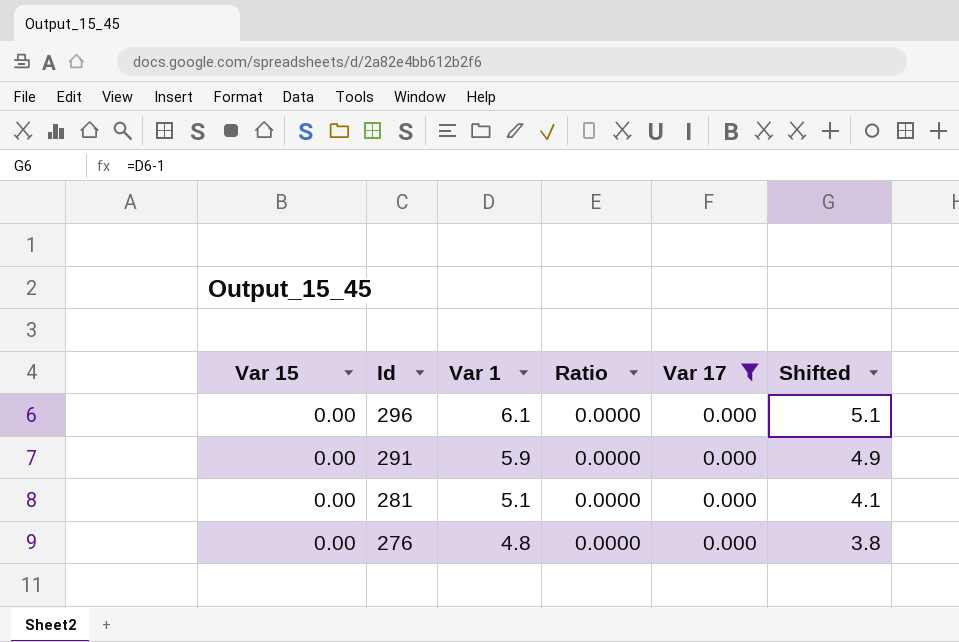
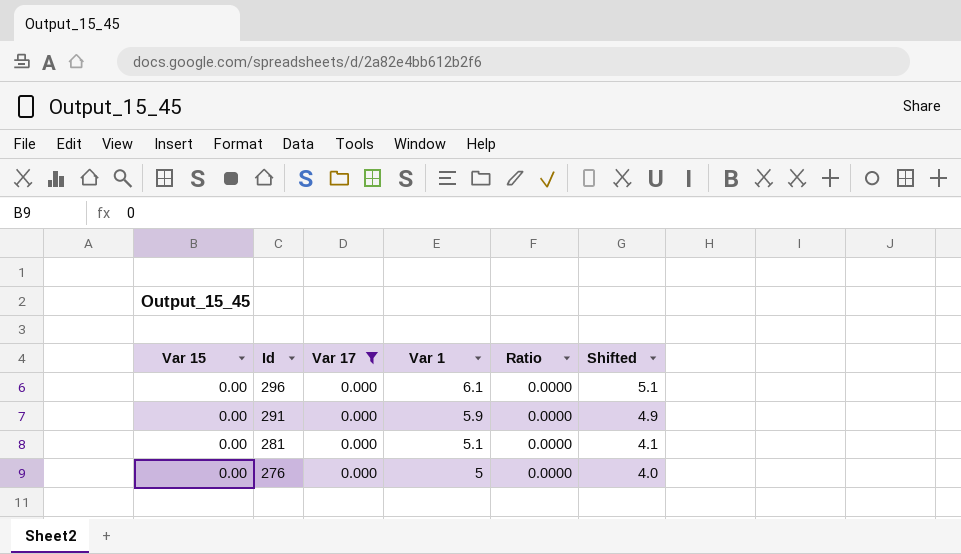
column Var 17 | position: 5 -> 3
276 | Var 1: 4.8 -> 5
276 | Shifted: 3.8 -> 4.0

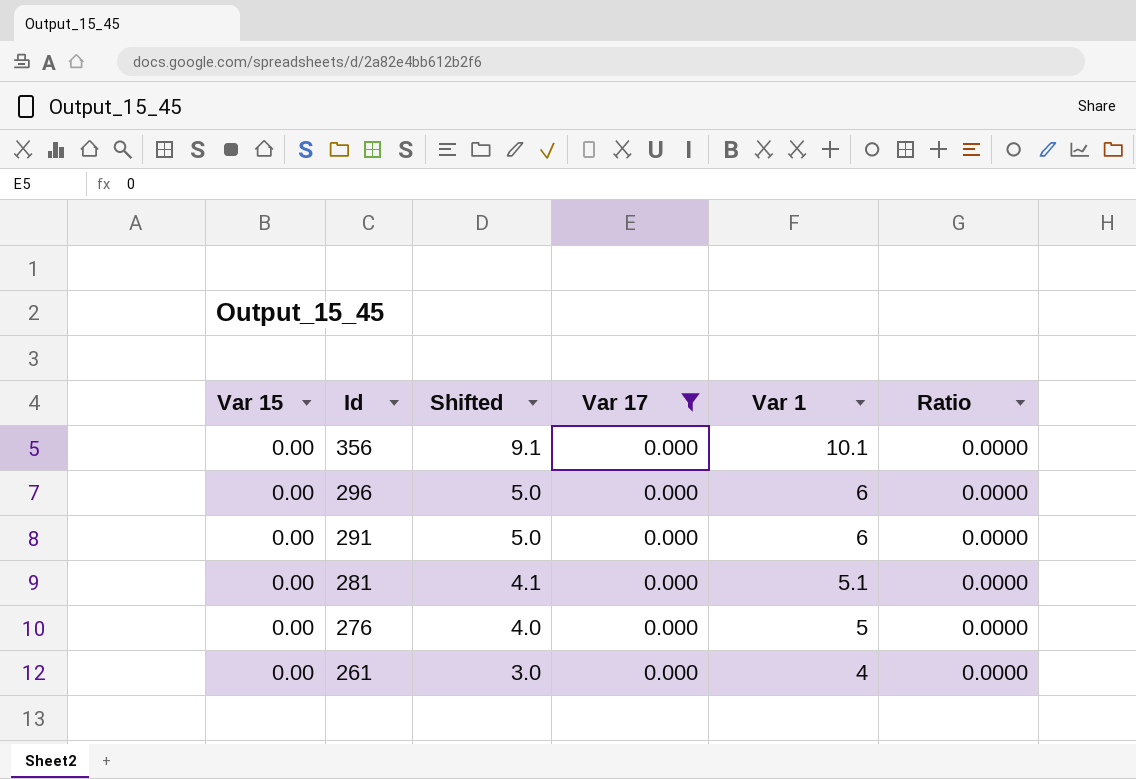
column Shifted | position: 6 -> 3
row 356: none -> 0.00 | 9.1 | 0.000 | 10.1 | 0.0000
296 | Shifted: 5.1 -> 5.0
296 | Var 1: 6.1 -> 6
291 | Shifted: 4.9 -> 5.0
291 | Var 1: 5.9 -> 6
row 261: none -> 0.00 | 3.0 | 0.000 | 4 | 0.0000

